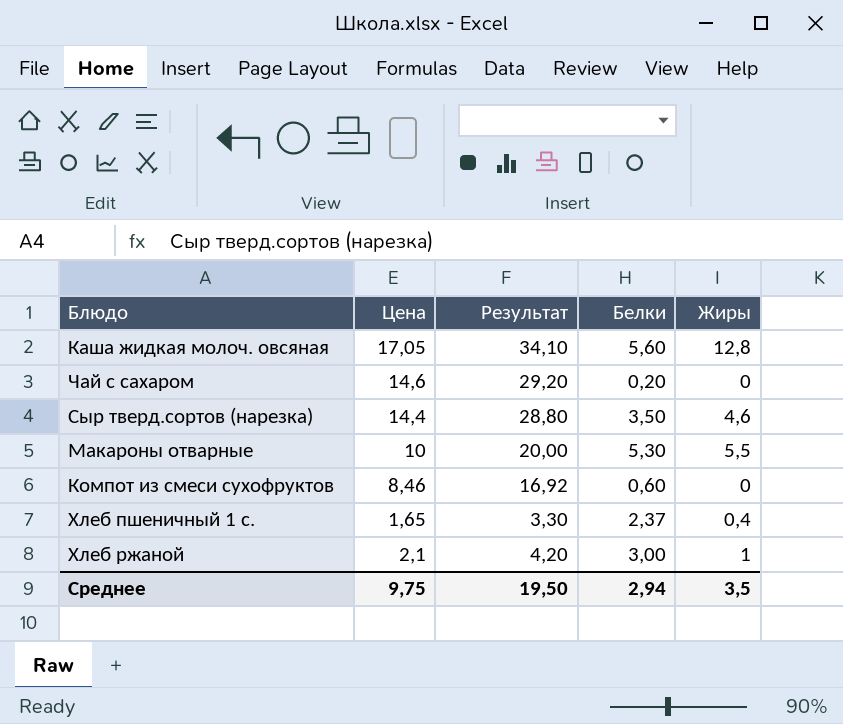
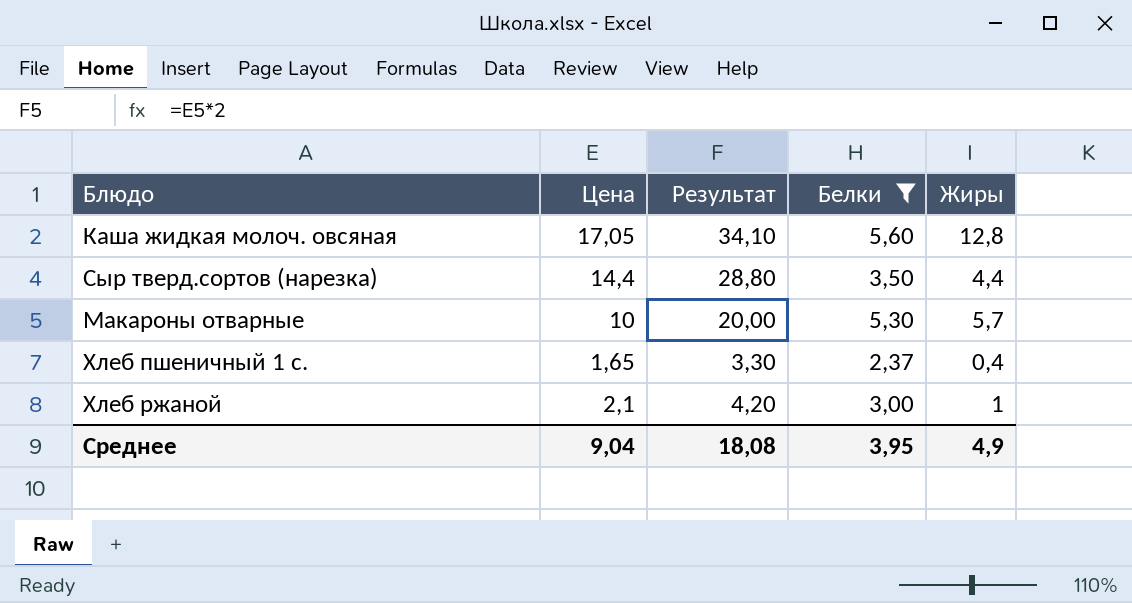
filter: none -> Белки >= 2,37
Сыр тверд.сортов (нарезка) | Жиры: 4,6 -> 4,4
Макароны отварные | Жиры: 5,5 -> 5,7
Среднее | Цена: 9,75 -> 9,04
Среднее | Результат: 19,50 -> 18,08
Среднее | Белки: 2,94 -> 3,95
Среднее | Жиры: 3,5 -> 4,9

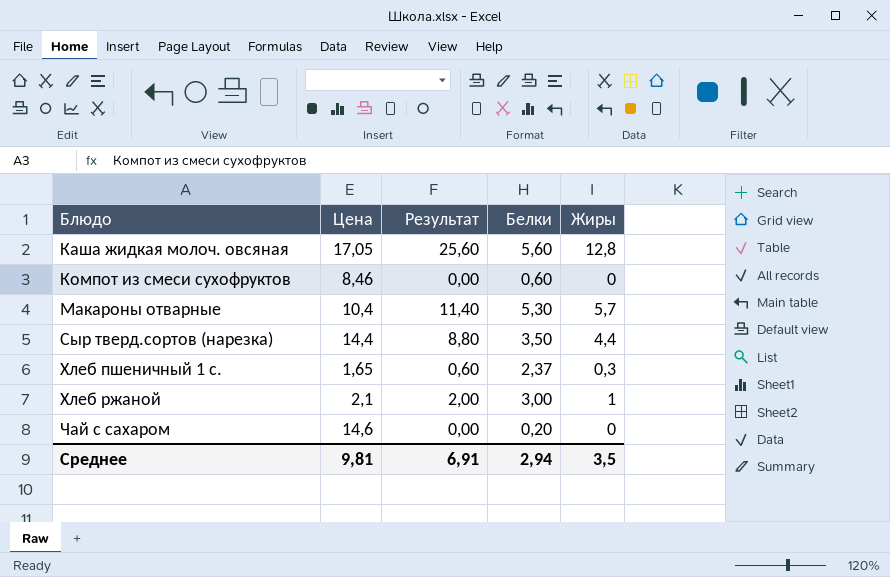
filter: Белки >= 2,37 -> none
row order: none -> Блюдо ascending
column Результат | formula: [Цена] * 2 -> [Жиры] * 2
Макароны отварные | Цена: 10 -> 10,4
Хлеб пшеничный 1 с. | Жиры: 0,4 -> 0,3
Среднее | Цена: 9,04 -> 9,81
Среднее | Результат: 18,08 -> 6,91
Среднее | Белки: 3,95 -> 2,94
Среднее | Жиры: 4,9 -> 3,5

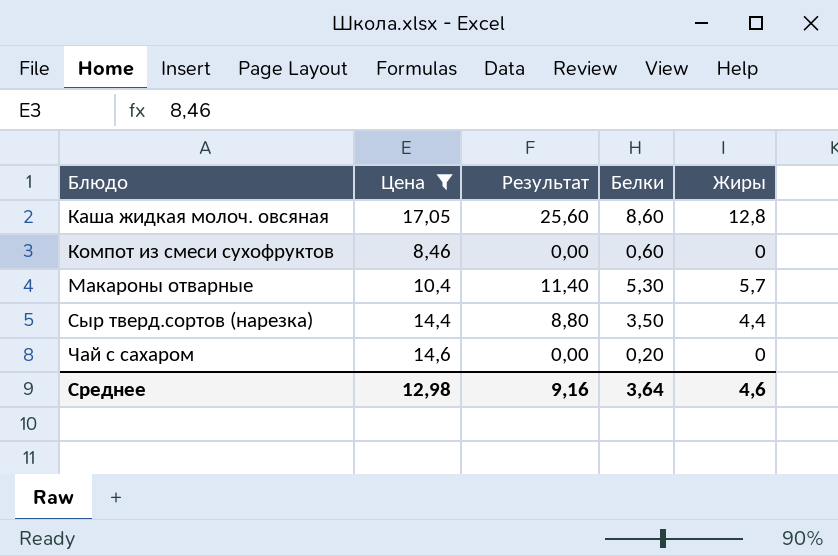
filter: none -> Цена >= 8,46
Каша жидкая молоч. овсяная | Белки: 5,60 -> 8,60
Среднее | Цена: 9,81 -> 12,98
Среднее | Результат: 6,91 -> 9,16
Среднее | Белки: 2,94 -> 3,64
Среднее | Жиры: 3,5 -> 4,6

